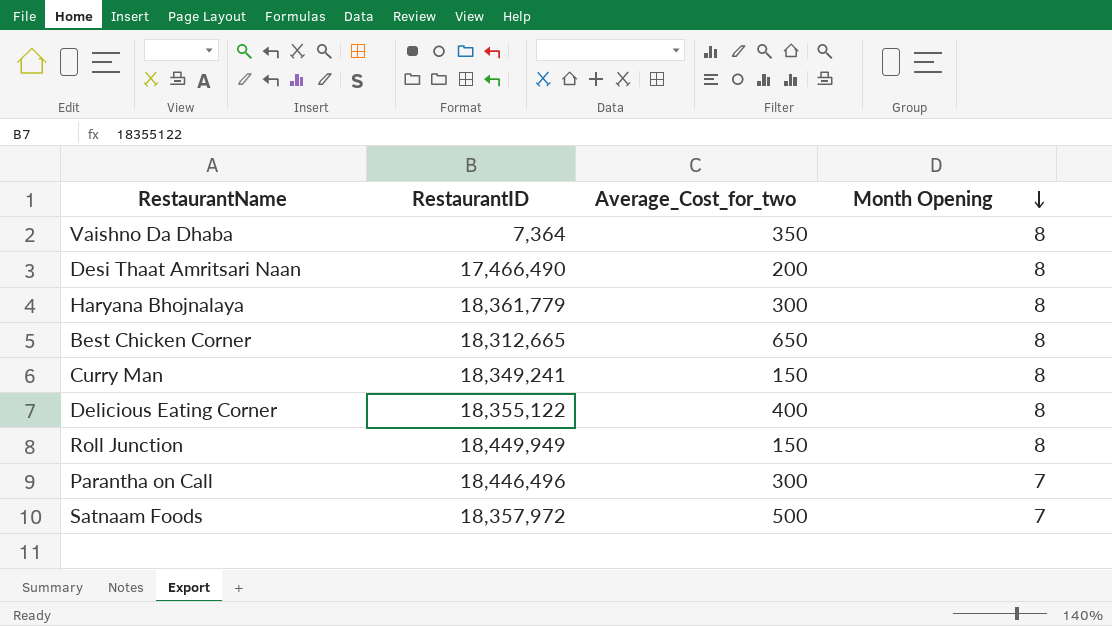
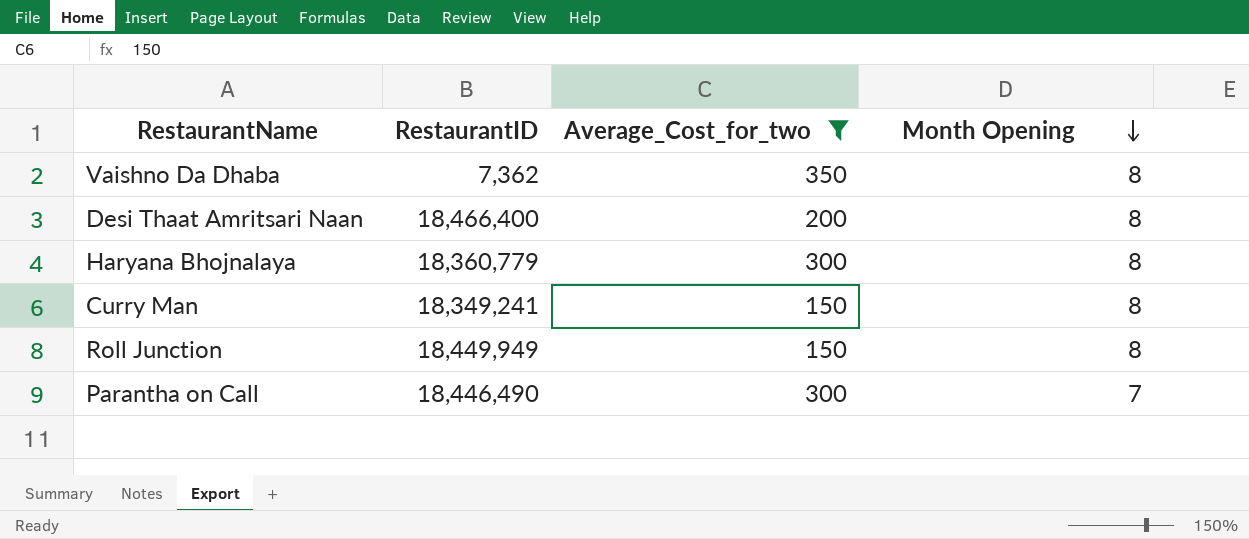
filter: none -> Average_Cost_for_two <= 350
Vaishno Da Dhaba | RestaurantID: 7,364 -> 7,362
Desi Thaat Amritsari Naan | RestaurantID: 17,466,490 -> 18,466,400
Haryana Bhojnalaya | RestaurantID: 18,361,779 -> 18,360,779
Parantha on Call | RestaurantID: 18,446,496 -> 18,446,490

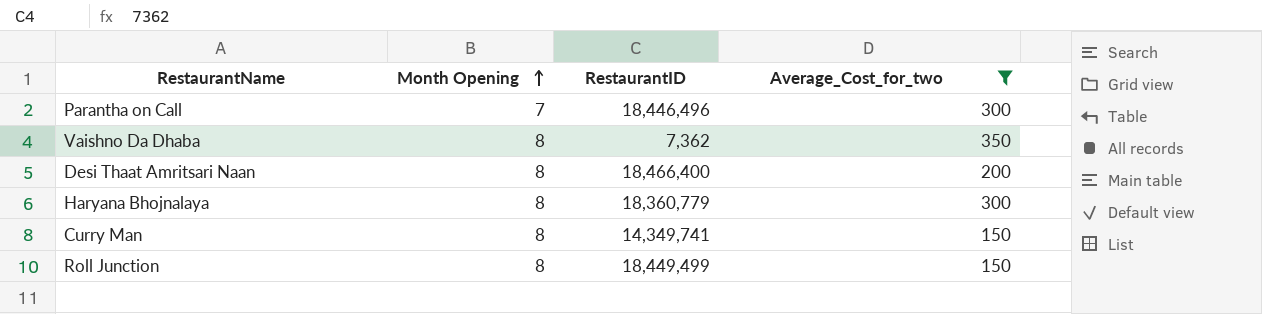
row order: Month Opening descending -> Month Opening ascending
column Month Opening | position: 4 -> 2
Parantha on Call | RestaurantID: 18,446,490 -> 18,446,496
Curry Man | RestaurantID: 18,349,241 -> 14,349,741
Roll Junction | RestaurantID: 18,449,949 -> 18,449,499

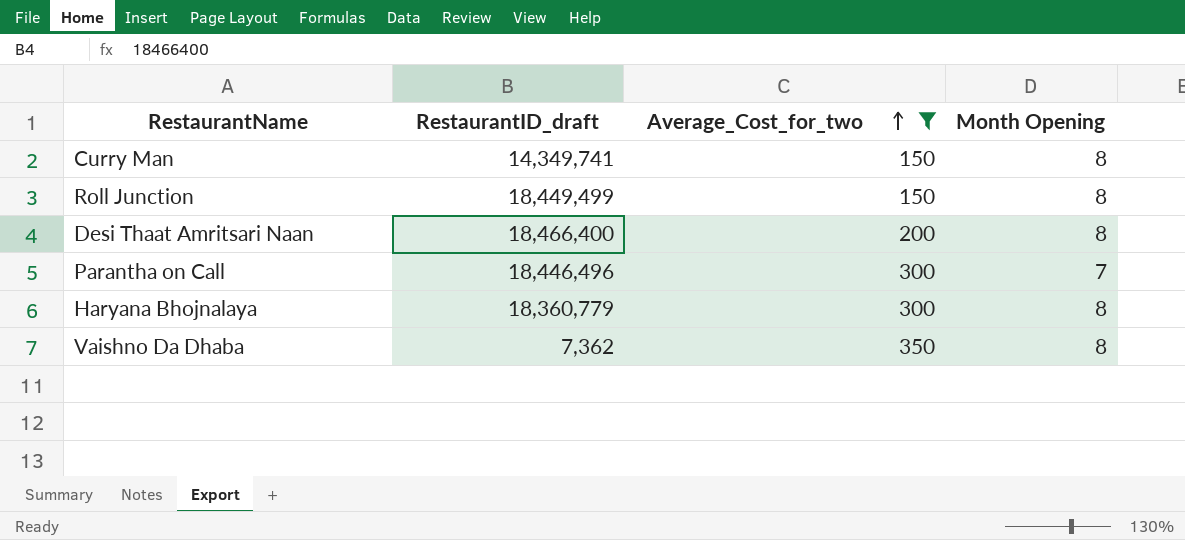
row order: Month Opening ascending -> Average_Cost_for_two ascending
column name: RestaurantID -> RestaurantID_draft
column Month Opening | position: 2 -> 4

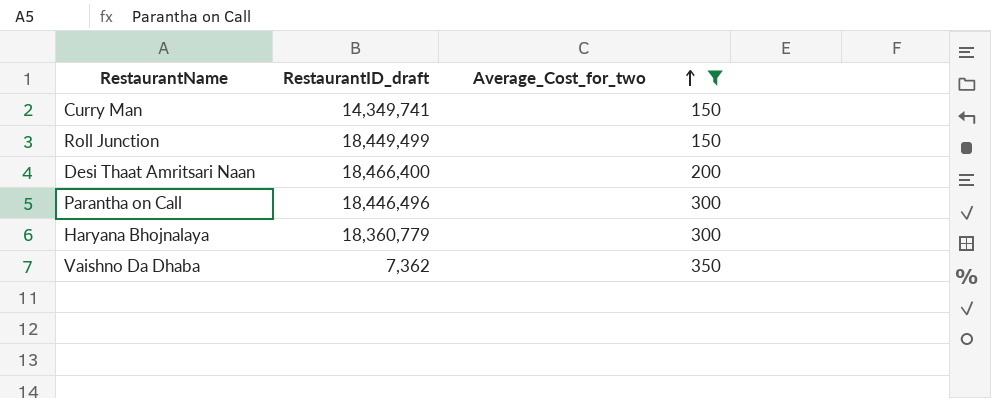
column Month Opening | position: 4 -> none

